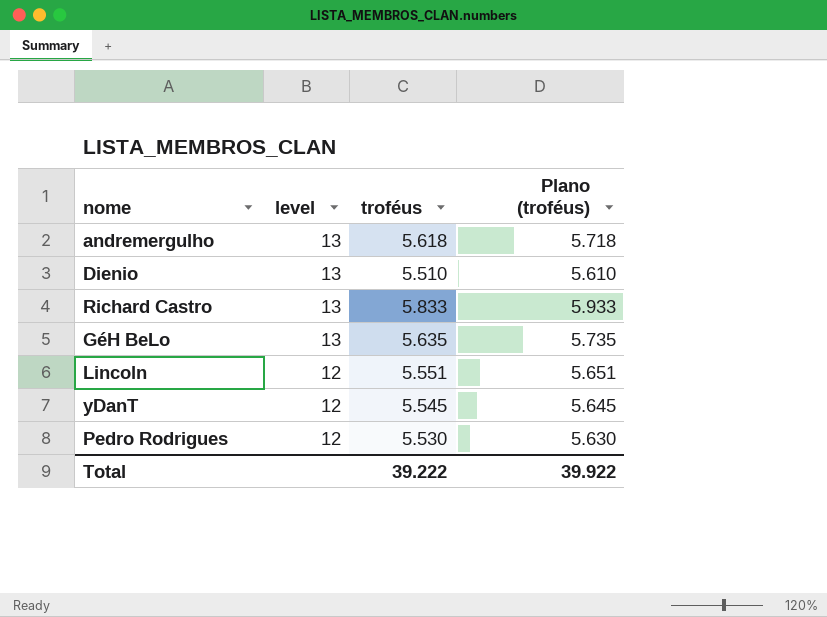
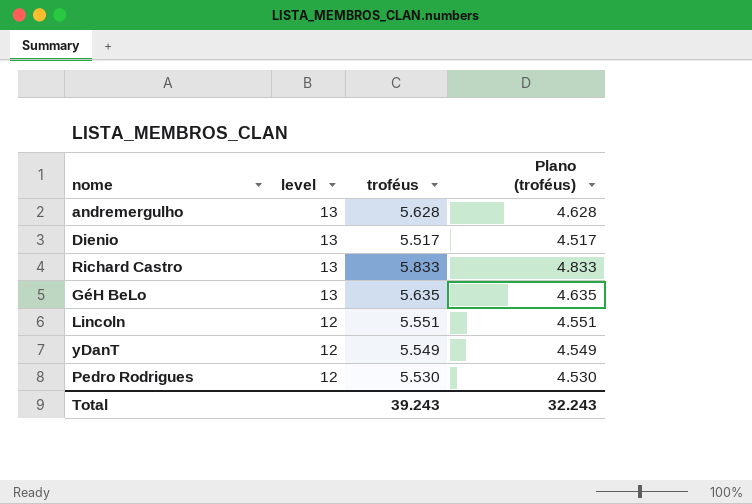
column Plano (troféus) | formula: [troféus] + 100 -> [troféus] - 1000
andremergulho | troféus: 5.618 -> 5.628
Dienio | troféus: 5.510 -> 5.517
yDanT | troféus: 5.545 -> 5.549
Total | troféus: 39.222 -> 39.243
Total | Plano (troféus): 39.922 -> 32.243

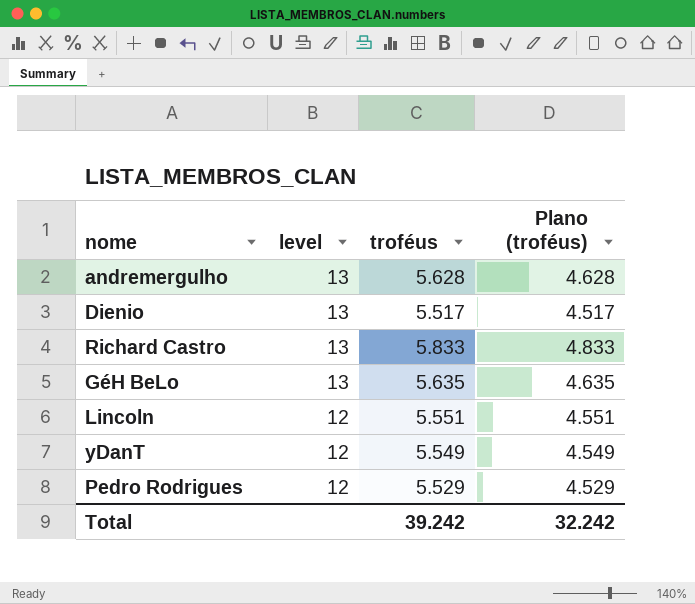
Pedro Rodrigues | troféus: 5.530 -> 5.529
Pedro Rodrigues | Plano (troféus): 4.530 -> 4.529
Total | troféus: 39.243 -> 39.242
Total | Plano (troféus): 32.243 -> 32.242

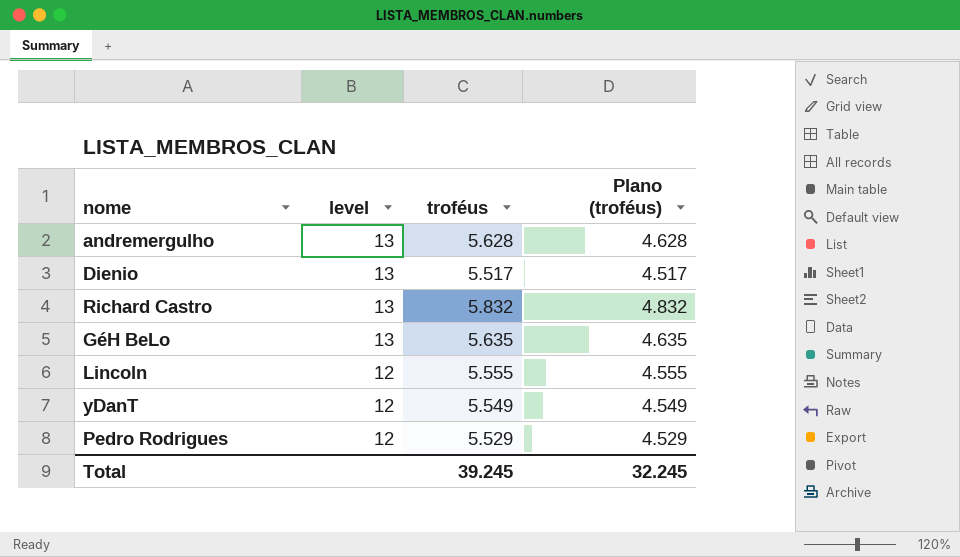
Richard Castro | troféus: 5.833 -> 5.832
Richard Castro | Plano (troféus): 4.833 -> 4.832
Lincoln | troféus: 5.551 -> 5.555
Lincoln | Plano (troféus): 4.551 -> 4.555
Total | troféus: 39.242 -> 39.245
Total | Plano (troféus): 32.242 -> 32.245

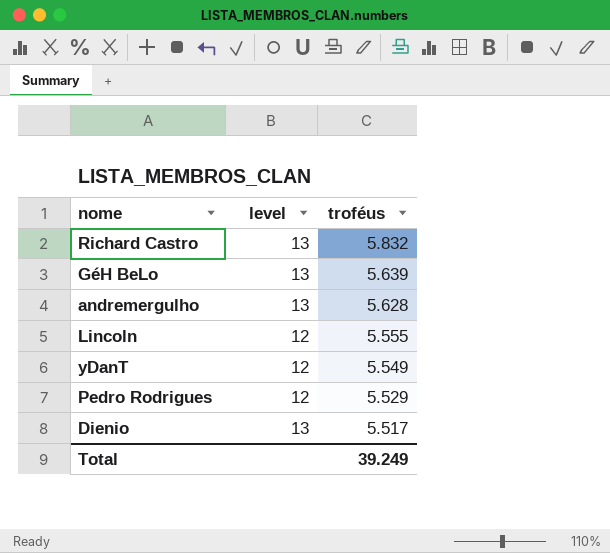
row order: level descending -> troféus descending
column Plano (troféus) | formula: [troféus] - 1000 -> none
GéH BeLo | troféus: 5.635 -> 5.639
Total | troféus: 39.245 -> 39.249

